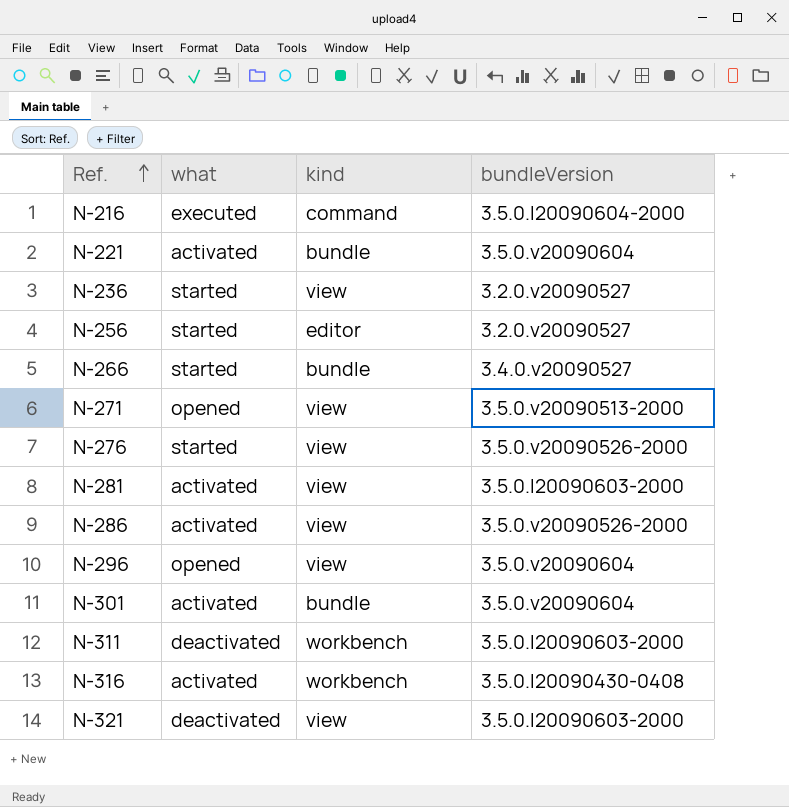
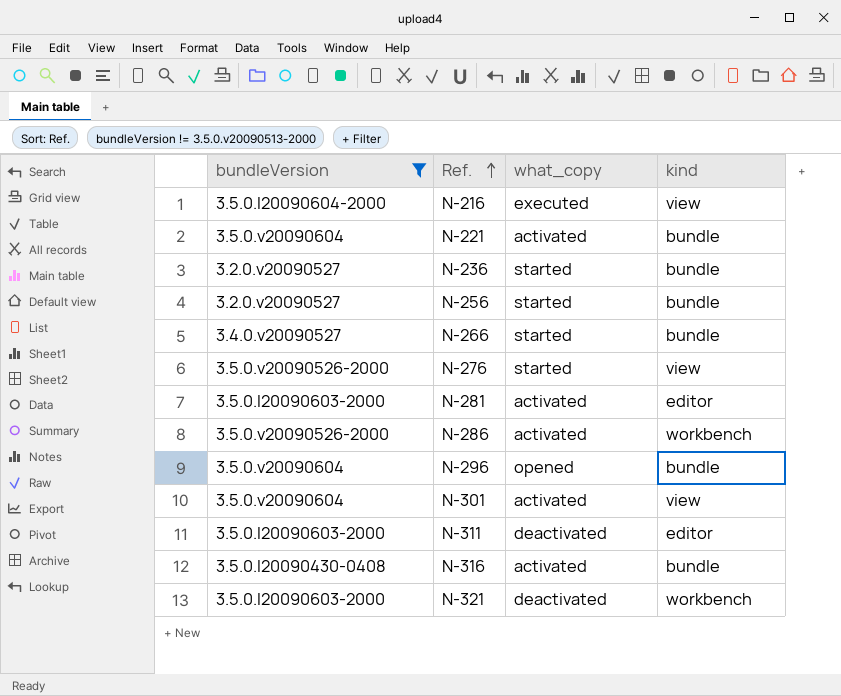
filter: none -> bundleVersion != 3.5.0.v20090513-2000
column bundleVersion | position: 4 -> 1
column name: what -> what_copy
N-216 | kind: command -> view
N-236 | kind: view -> bundle
N-256 | kind: editor -> bundle
N-281 | kind: view -> editor
N-286 | kind: view -> workbench
N-296 | kind: view -> bundle
N-301 | kind: bundle -> view
N-311 | kind: workbench -> editor
N-316 | kind: workbench -> bundle
N-321 | kind: view -> workbench

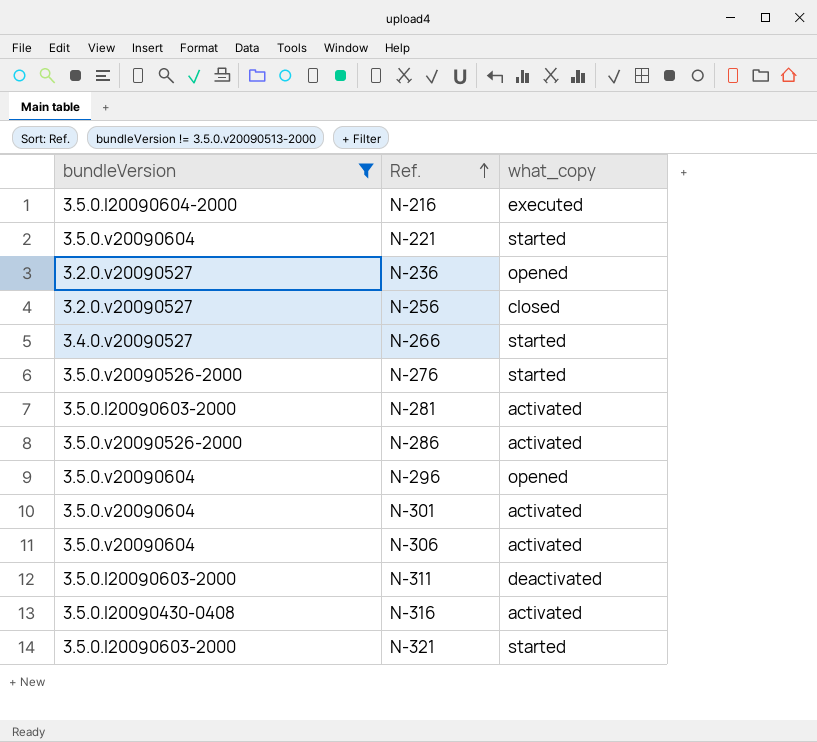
column kind | position: 4 -> none
N-221 | what_copy: activated -> started
N-236 | what_copy: started -> opened
N-256 | what_copy: started -> closed
row N-306: none -> 3.5.0.v20090604 | activated
N-321 | what_copy: deactivated -> started

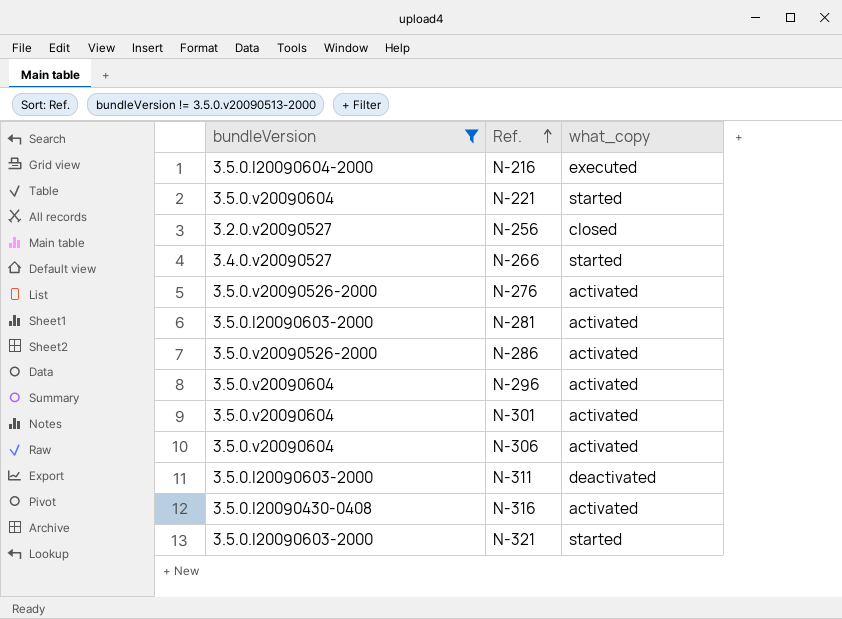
row N-236: 3.2.0.v20090527 | opened -> none
N-276 | what_copy: started -> activated
N-296 | what_copy: opened -> activated

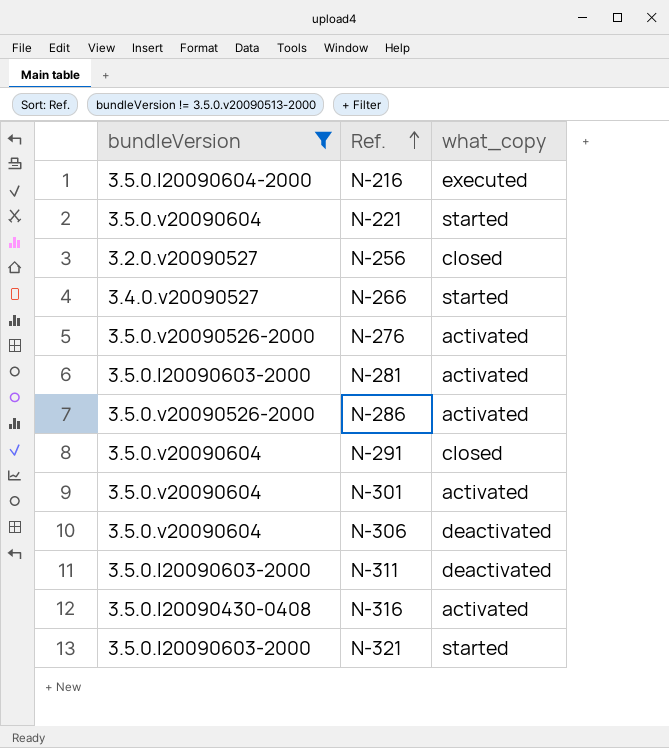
row N-296: 3.5.0.v20090604 | activated -> none
row N-291: none -> 3.5.0.v20090604 | closed
N-306 | what_copy: activated -> deactivated

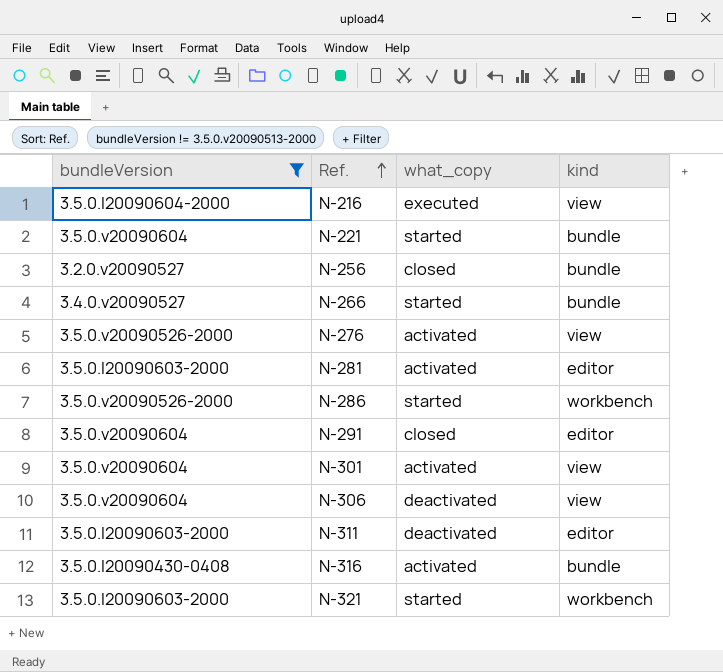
column kind | position: none -> 4
N-286 | what_copy: activated -> started

